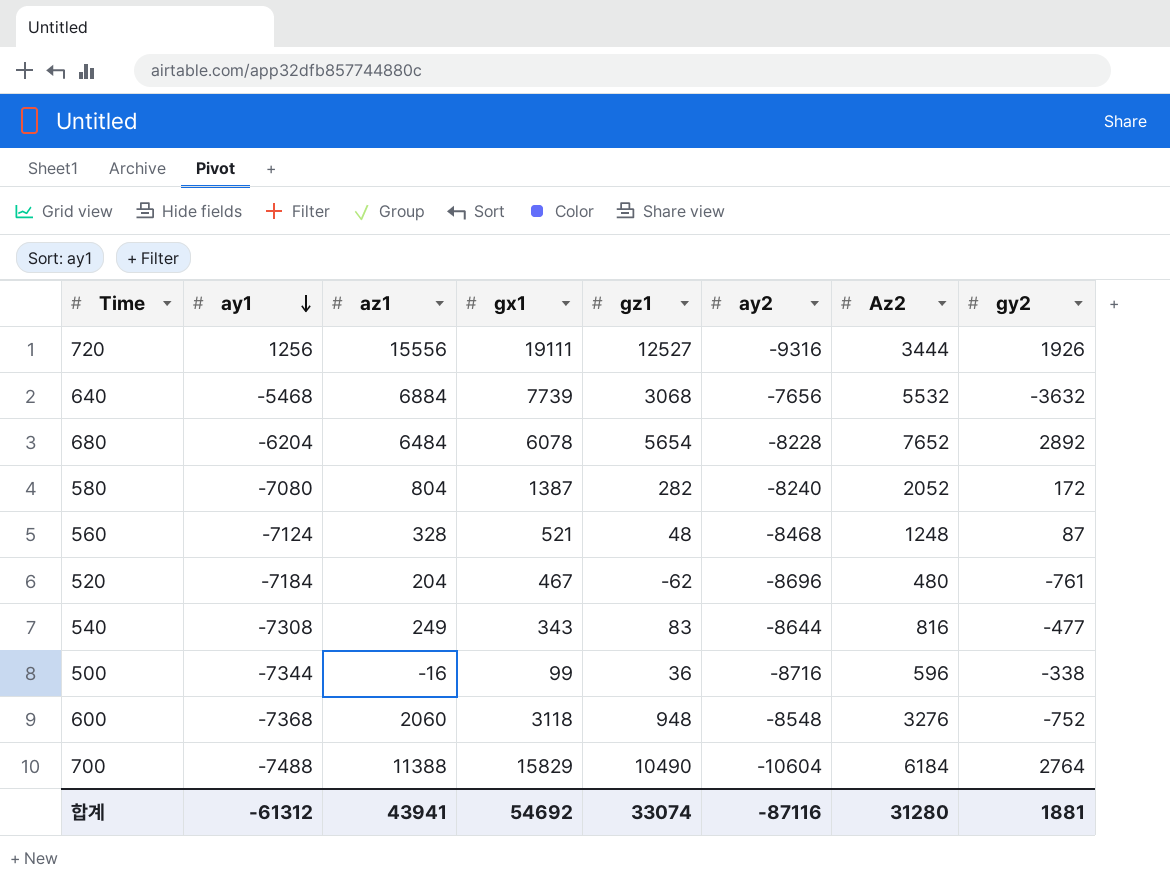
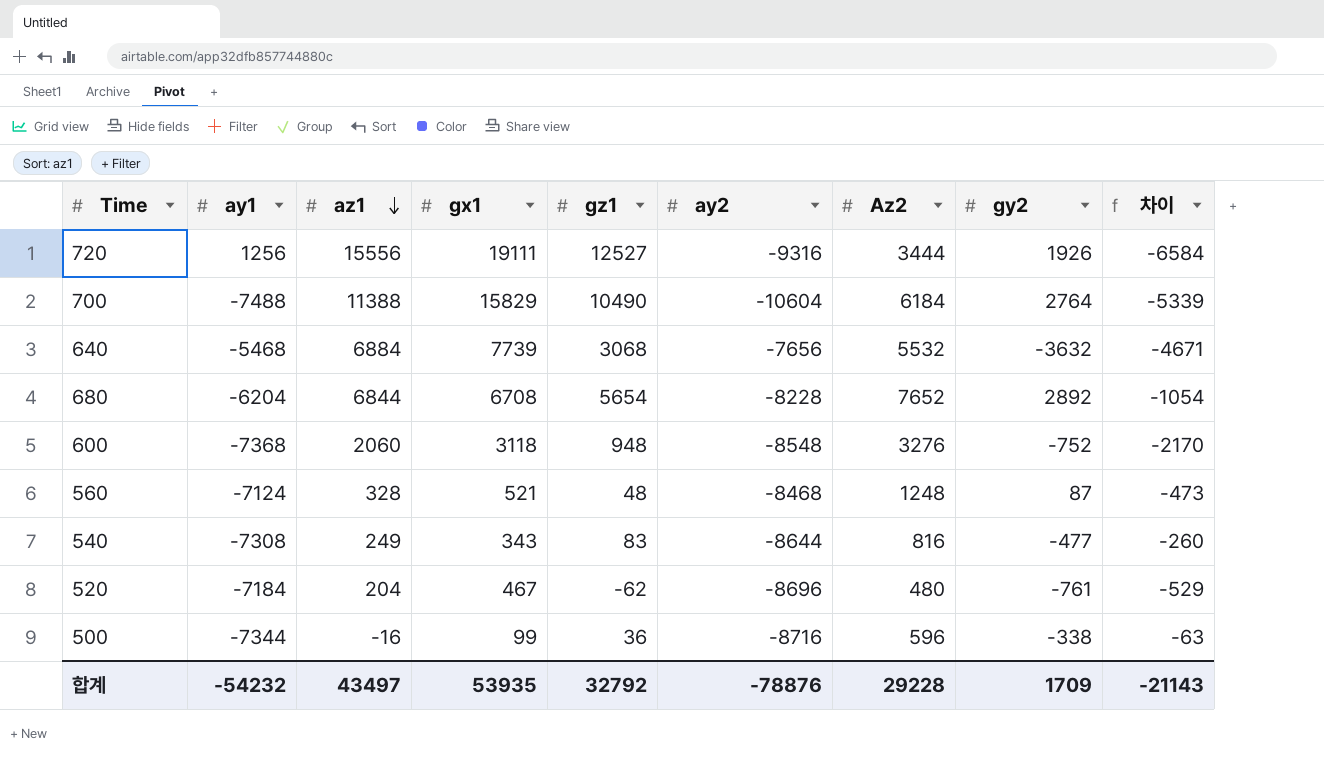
row order: ay1 descending -> az1 descending
column 차이 | formula: none -> [gz1] - [gx1]
row 580: -7080 | 804 | 1387 | 282 | -8240 | 2052 | 172 -> none
680 | az1: 6484 -> 6844
680 | gx1: 6078 -> 6708
합계 | ay1: -61312 -> -54232
합계 | az1: 43941 -> 43497
합계 | gx1: 54692 -> 53935
합계 | gz1: 33074 -> 32792
합계 | ay2: -87116 -> -78876
합계 | Az2: 31280 -> 29228
합계 | gy2: 1881 -> 1709

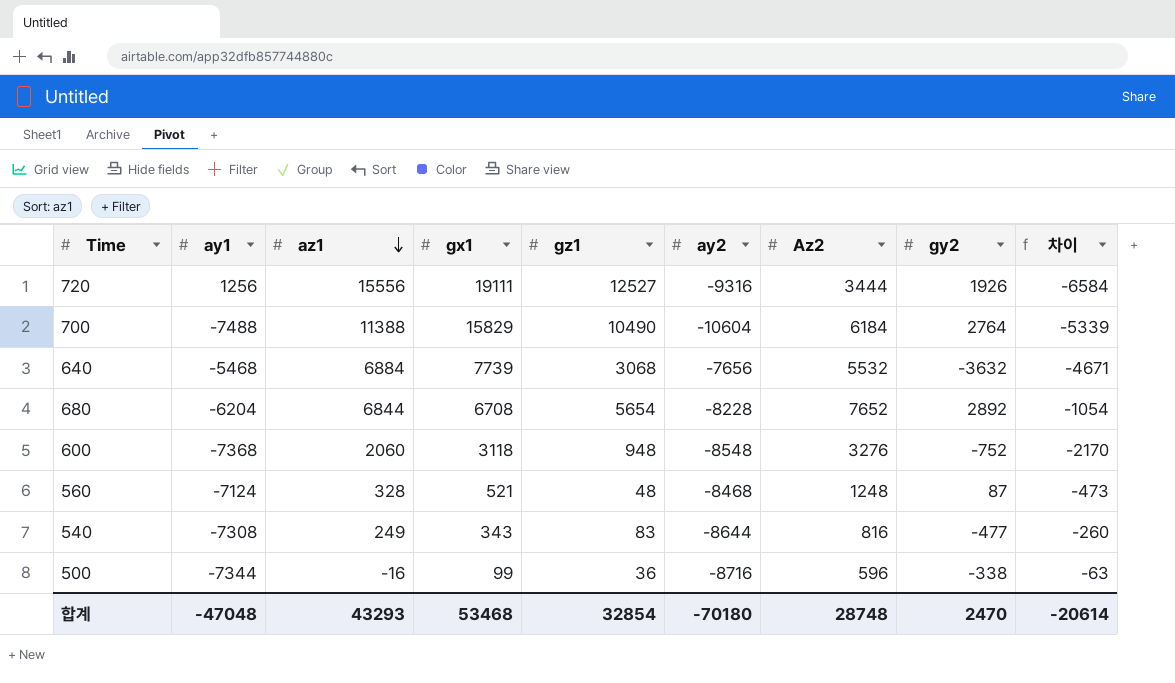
row 520: -7184 | 204 | 467 | -62 | -8696 | 480 | -761 | -529 -> none
합계 | ay1: -54232 -> -47048
합계 | az1: 43497 -> 43293
합계 | gx1: 53935 -> 53468
합계 | gz1: 32792 -> 32854
합계 | ay2: -78876 -> -70180
합계 | Az2: 29228 -> 28748
합계 | gy2: 1709 -> 2470
합계 | 차이: -21143 -> -20614

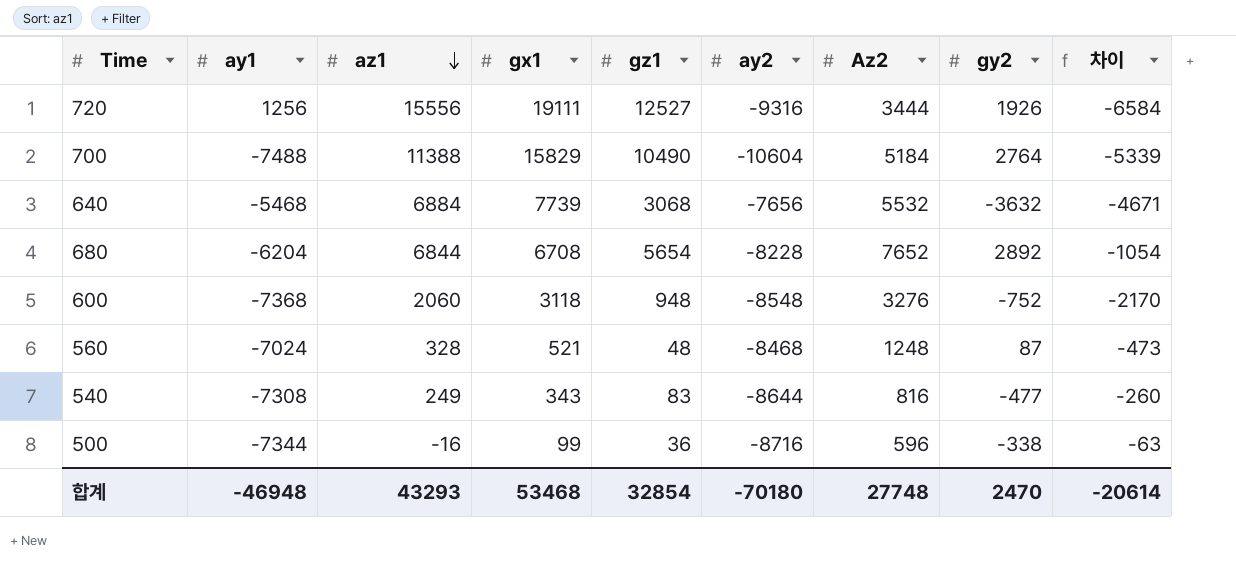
700 | Az2: 6184 -> 5184
560 | ay1: -7124 -> -7024
합계 | ay1: -47048 -> -46948
합계 | Az2: 28748 -> 27748

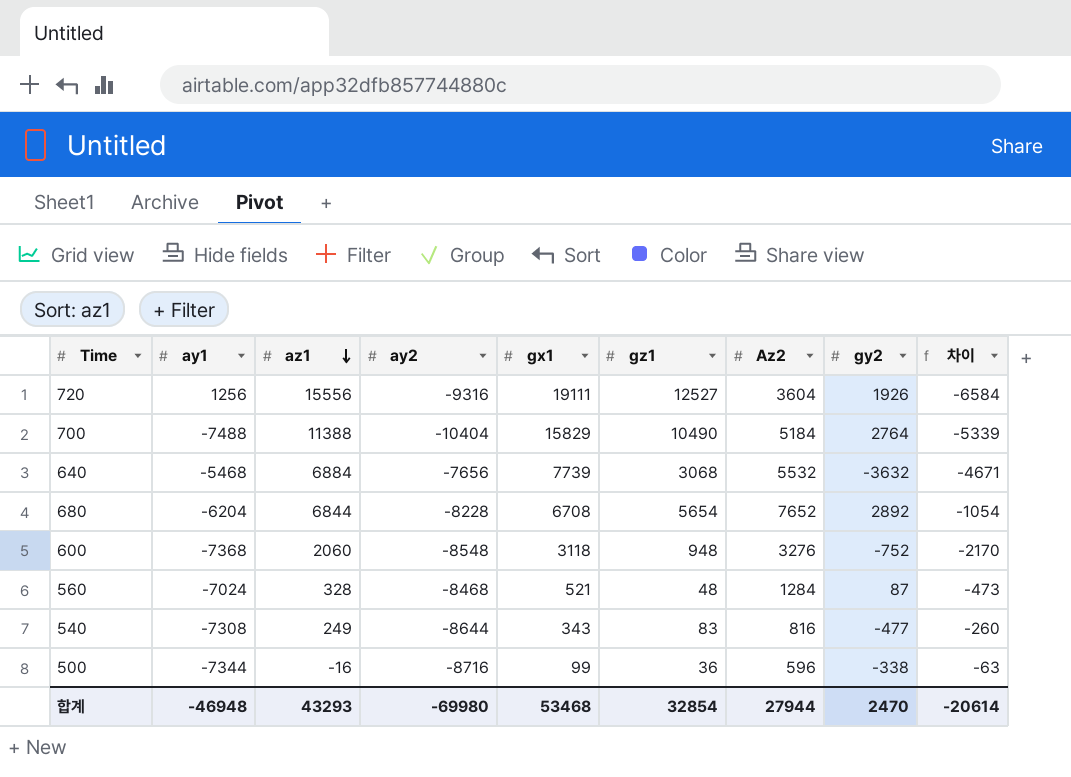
column ay2 | position: 6 -> 4
720 | Az2: 3444 -> 3604
700 | ay2: -10604 -> -10404
560 | Az2: 1248 -> 1284
합계 | ay2: -70180 -> -69980
합계 | Az2: 27748 -> 27944

